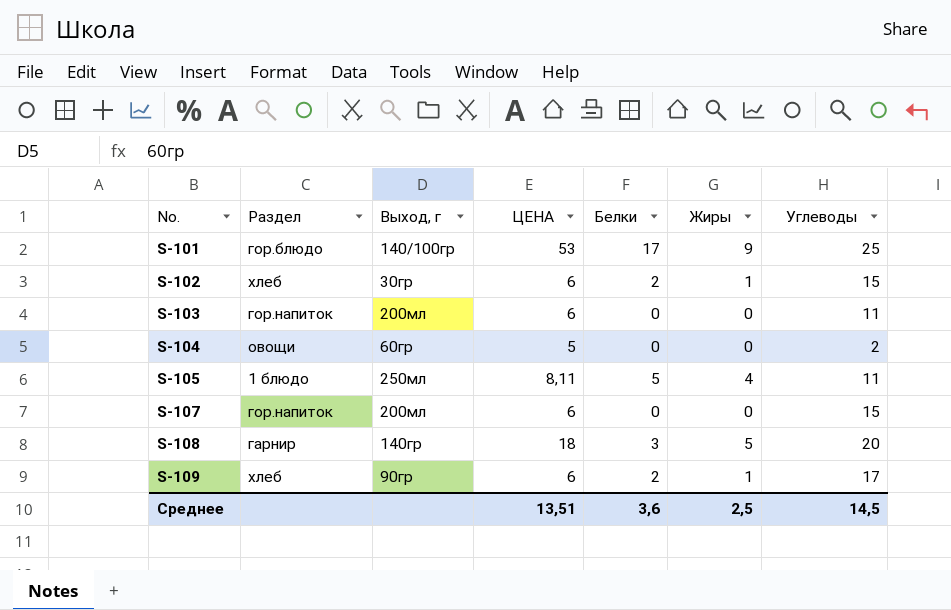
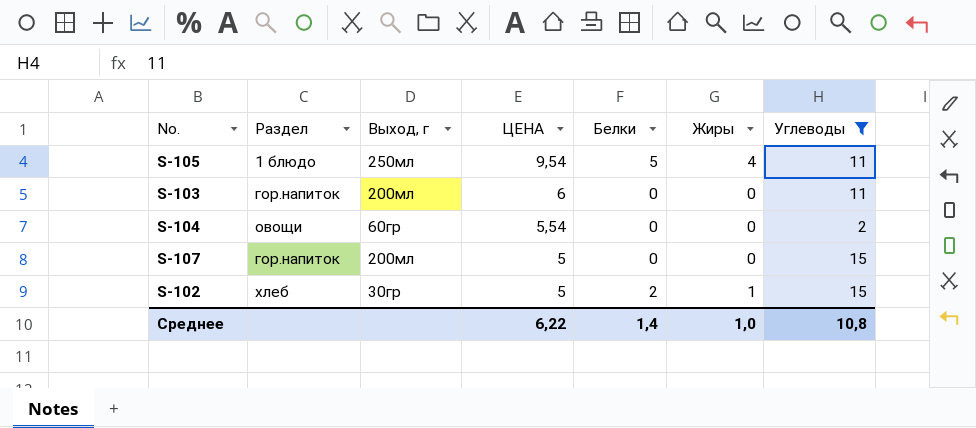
filter: none -> Углеводы <= 15
row order: No. ascending -> ЦЕНА descending
S-105 | ЦЕНА: 8,11 -> 9,54
S-104 | ЦЕНА: 5 -> 5,54
S-107 | ЦЕНА: 6 -> 5
S-102 | ЦЕНА: 6 -> 5
Среднее | ЦЕНА: 13,51 -> 6,22
Среднее | Белки: 3,6 -> 1,4
Среднее | Жиры: 2,5 -> 1,0
Среднее | Углеводы: 14,5 -> 10,8

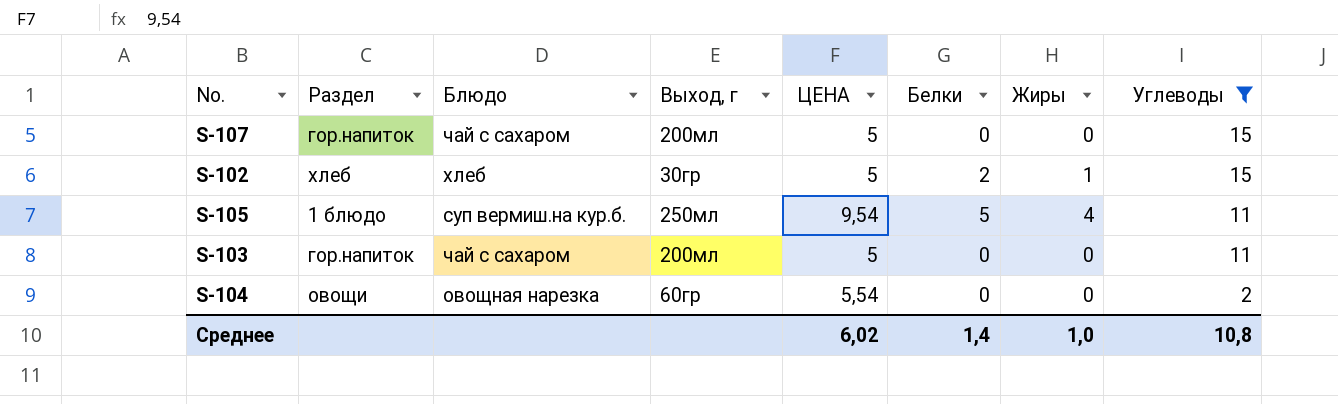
row order: ЦЕНА descending -> Углеводы descending
column Блюдо | position: none -> 3
S-103 | ЦЕНА: 6 -> 5
Среднее | ЦЕНА: 6,22 -> 6,02

